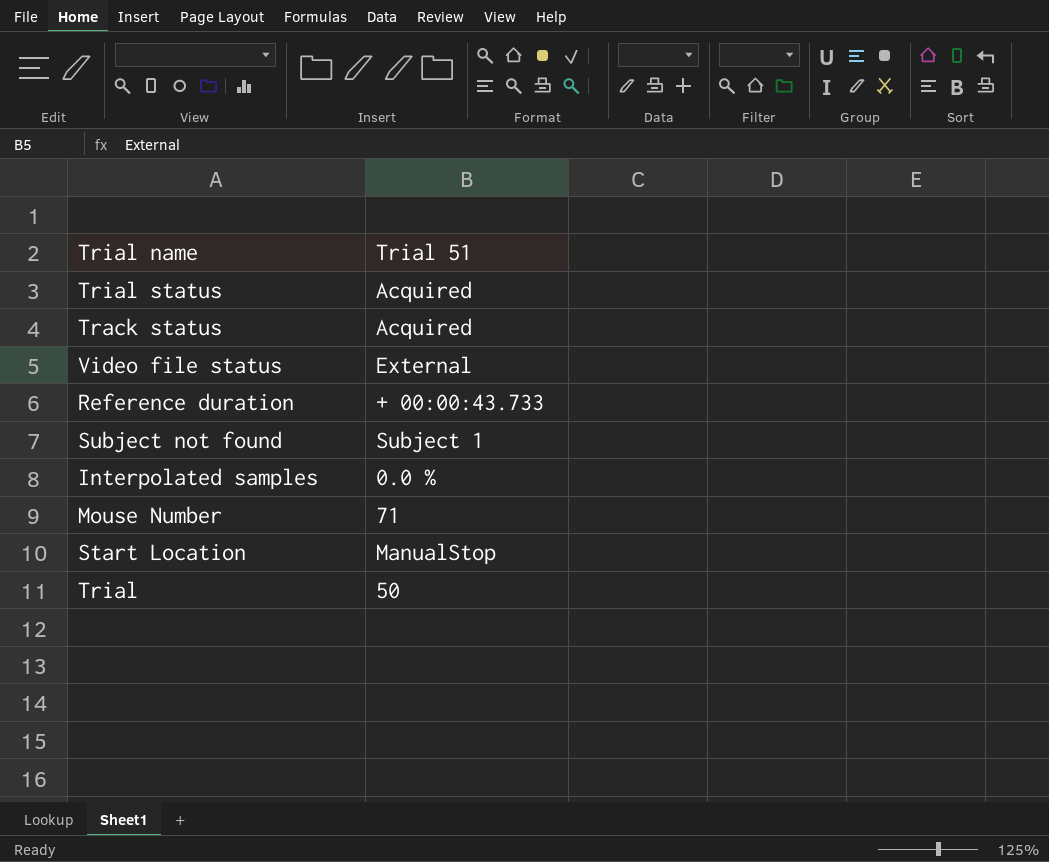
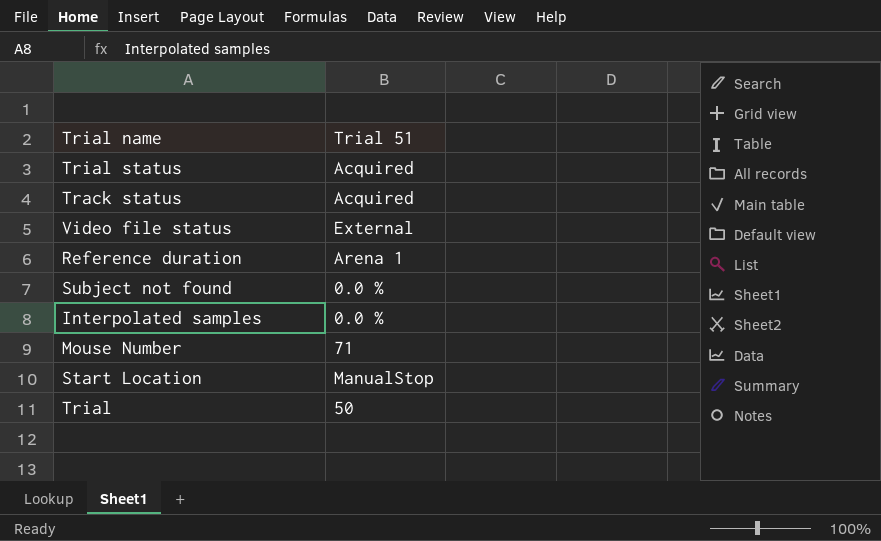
Reference duration | Trial 51: + 00:00:43.733 -> Arena 1
Subject not found | Trial 51: Subject 1 -> 0.0 %

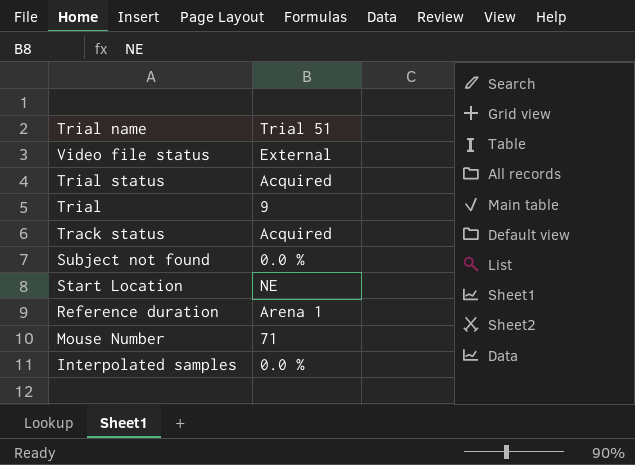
row order: none -> Trial name descending
Trial | Trial 51: 50 -> 9
Start Location | Trial 51: ManualStop -> NE

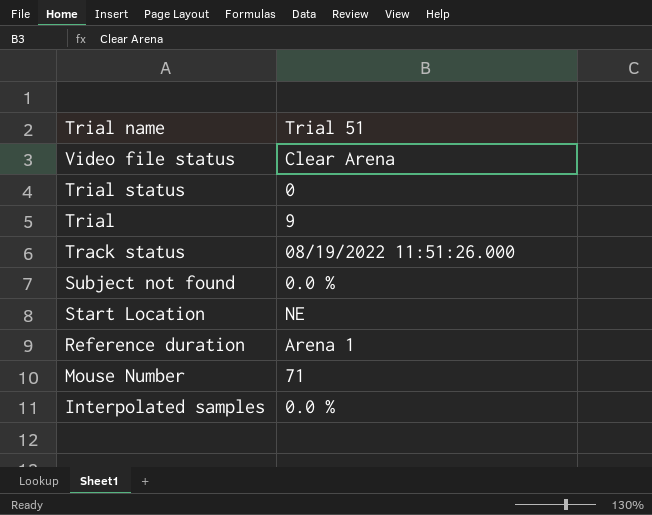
Video file status | Trial 51: External -> Clear Arena
Trial status | Trial 51: Acquired -> 0
Track status | Trial 51: Acquired -> 08/19/2022 11:51:26.000

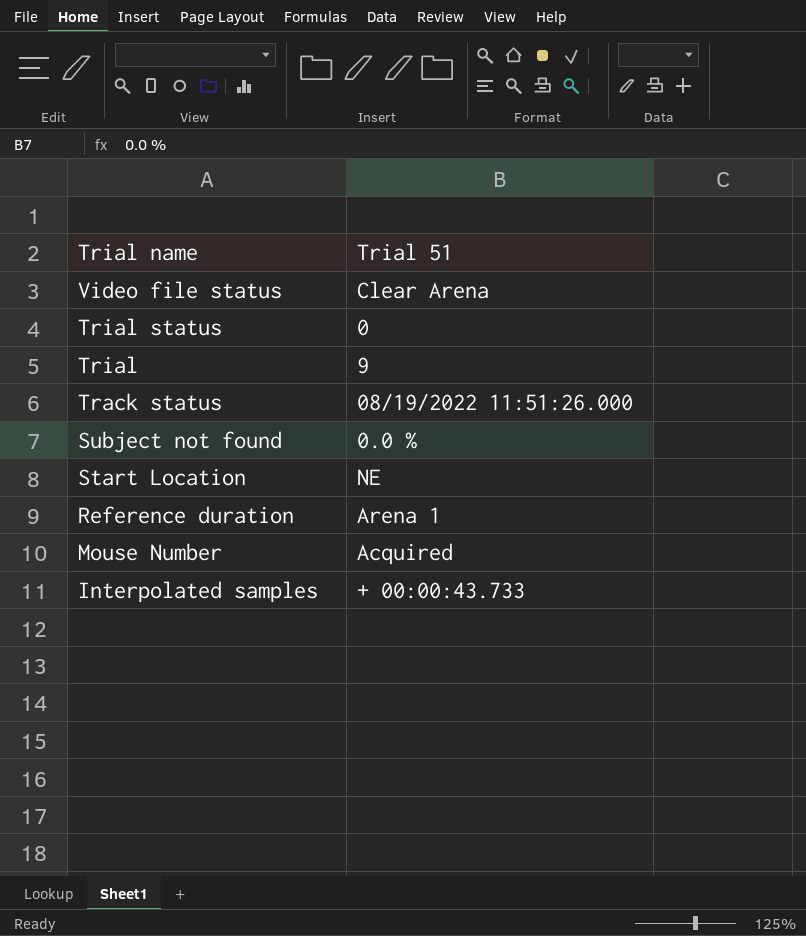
Mouse Number | Trial 51: 71 -> Acquired
Interpolated samples | Trial 51: 0.0 % -> + 00:00:43.733

